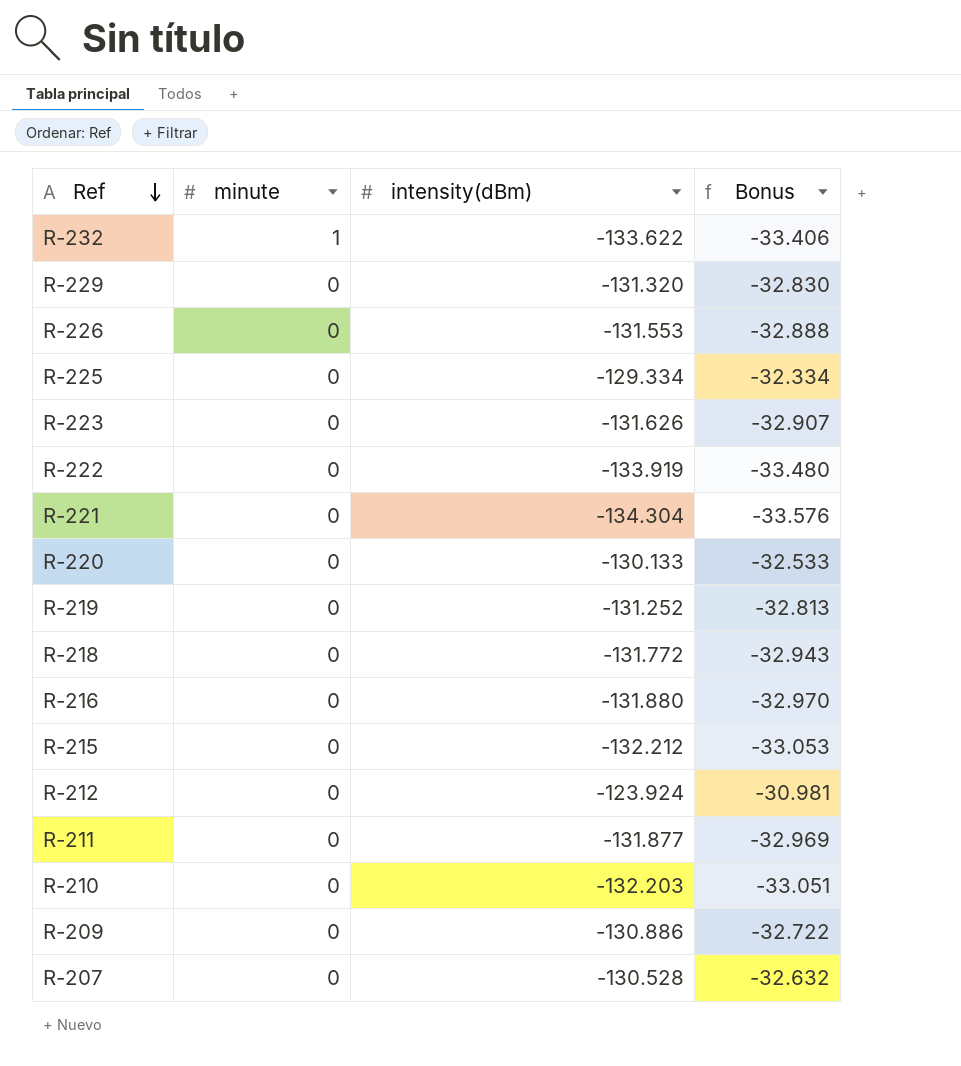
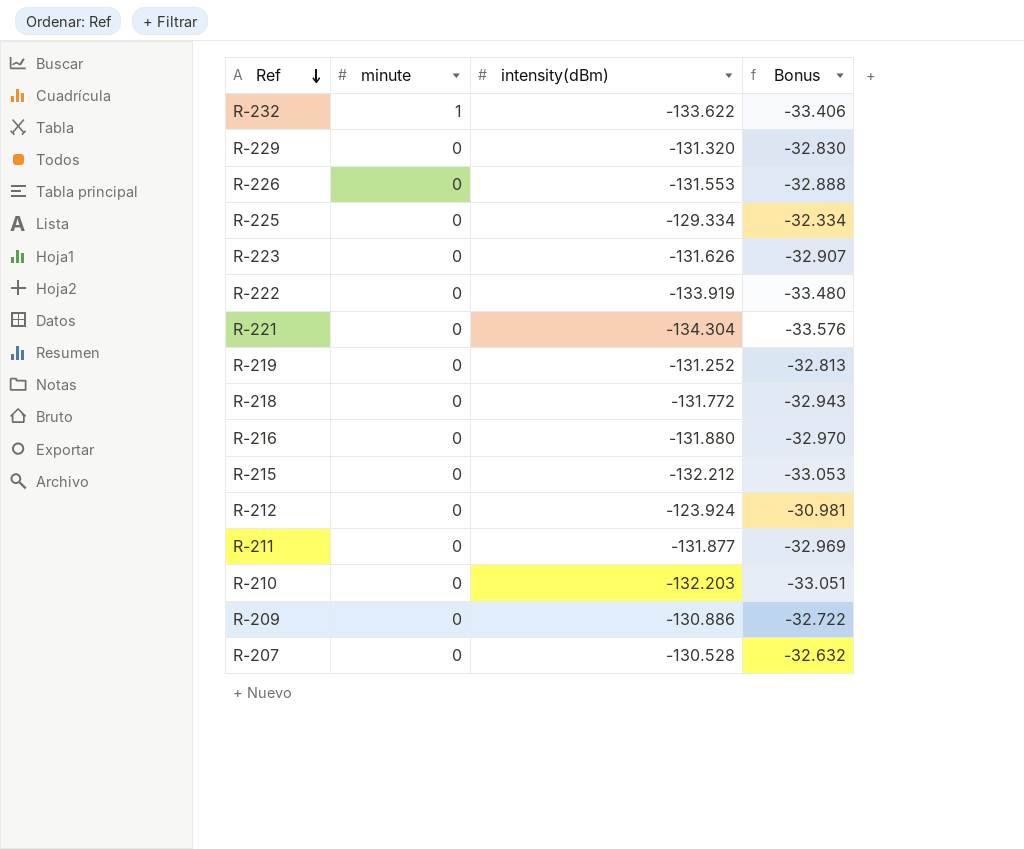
row R-220: 0 | -130.133 | -32.533 -> none

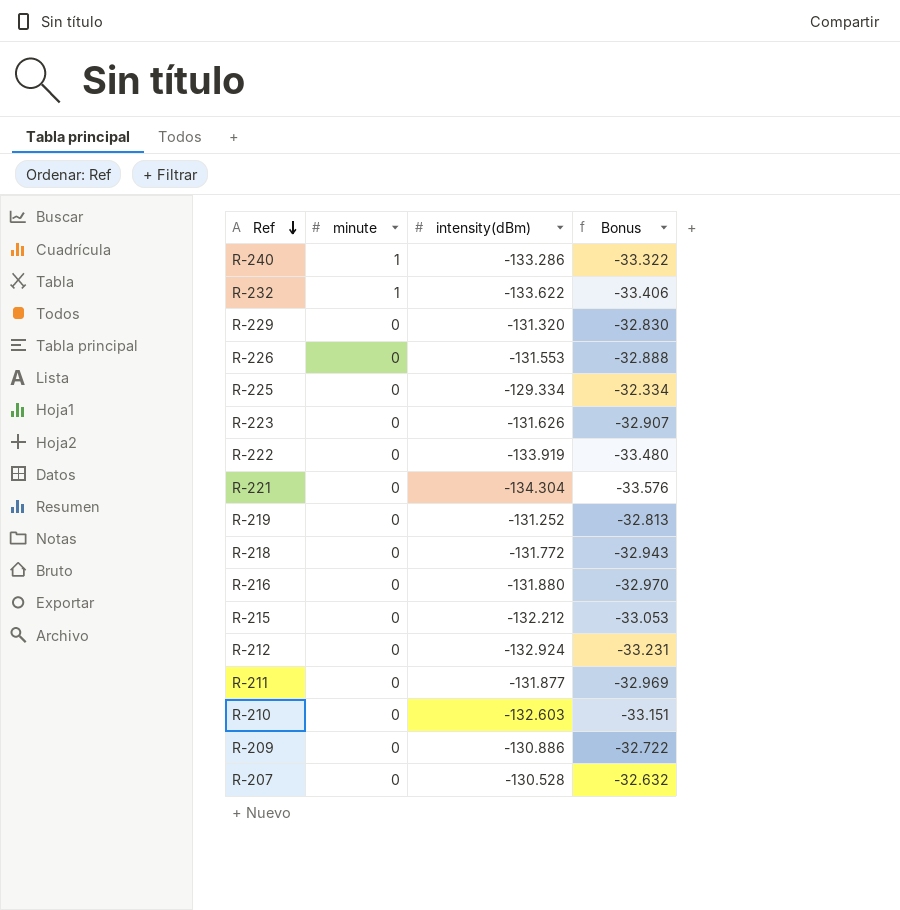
row R-240: none -> 1 | -133.286 | -33.322
R-212 | intensity(dBm): -123.924 -> -132.924
R-212 | Bonus: -30.981 -> -33.231
R-210 | intensity(dBm): -132.203 -> -132.603
R-210 | Bonus: -33.051 -> -33.151

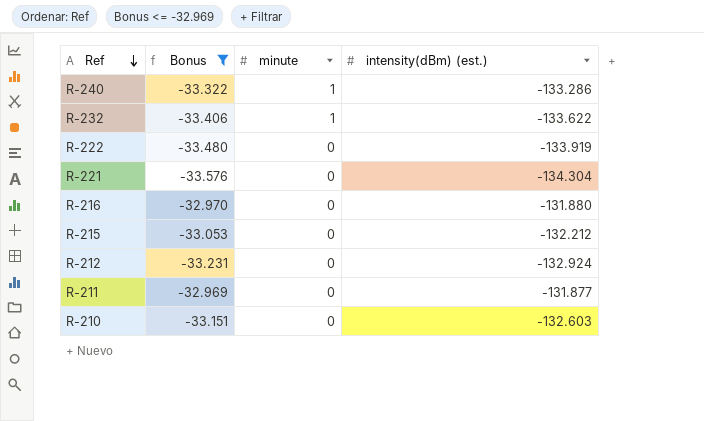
filter: none -> Bonus <= -32.969
column Bonus | position: 4 -> 2
column name: intensity(dBm) -> intensity(dBm) (est.)

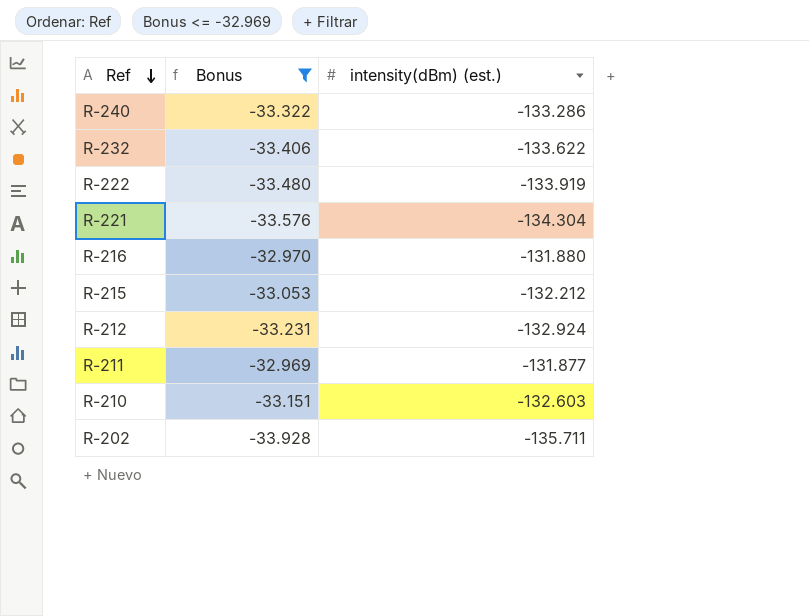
column minute | position: 3 -> none
row R-202: none -> -33.928 | -135.711

